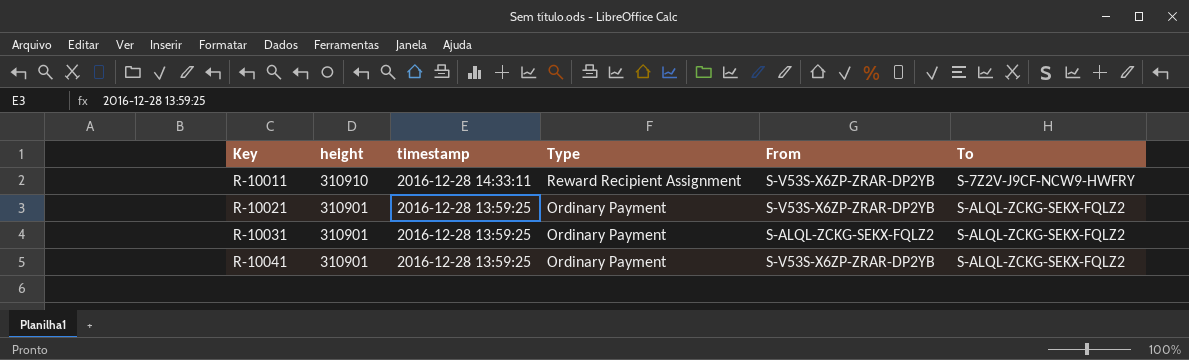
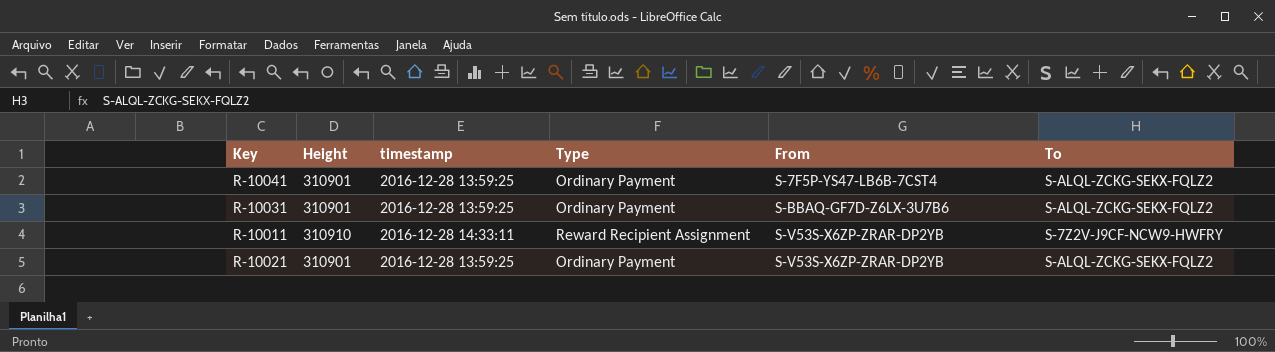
row order: Key ascending -> From ascending
column name: height -> Height
R-10041 | From: S-V53S-X6ZP-ZRAR-DP2YB -> S-7F5P-YS47-LB6B-7CST4
R-10031 | From: S-ALQL-ZCKG-SEKX-FQLZ2 -> S-BBAQ-GF7D-Z6LX-3U7B6

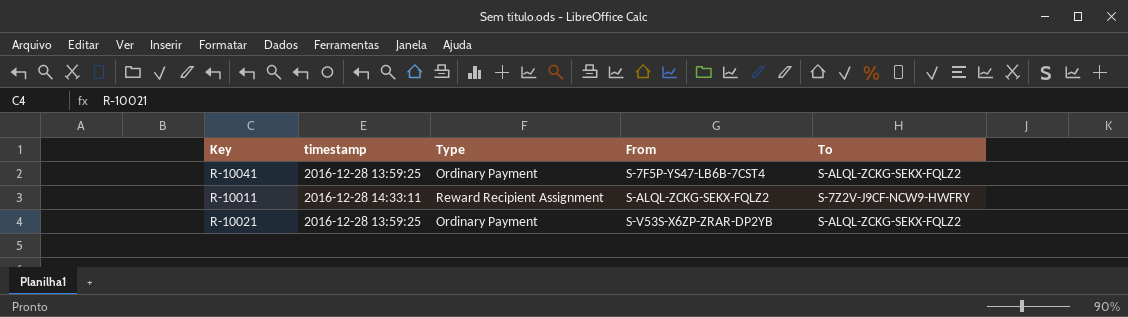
column Height | position: 2 -> none
row R-10031: 310901 | 2016-12-28 13:59:25 | Ordinary Payment | S-BBAQ-GF7D-Z6LX-3U7B6 | S-ALQL-ZCKG-SEKX-FQLZ2 -> none
R-10011 | From: S-V53S-X6ZP-ZRAR-DP2YB -> S-ALQL-ZCKG-SEKX-FQLZ2

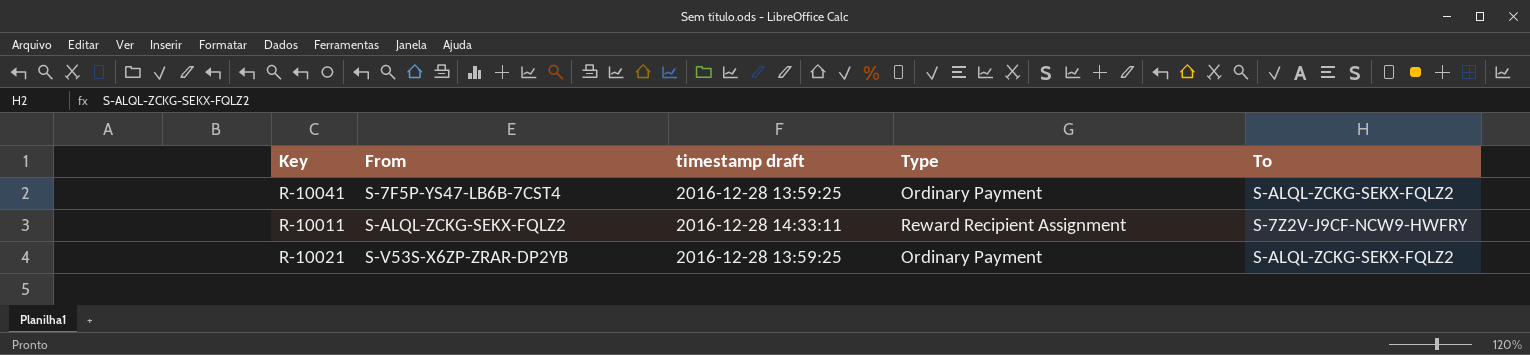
column From | position: 4 -> 2
column name: timestamp -> timestamp draft

